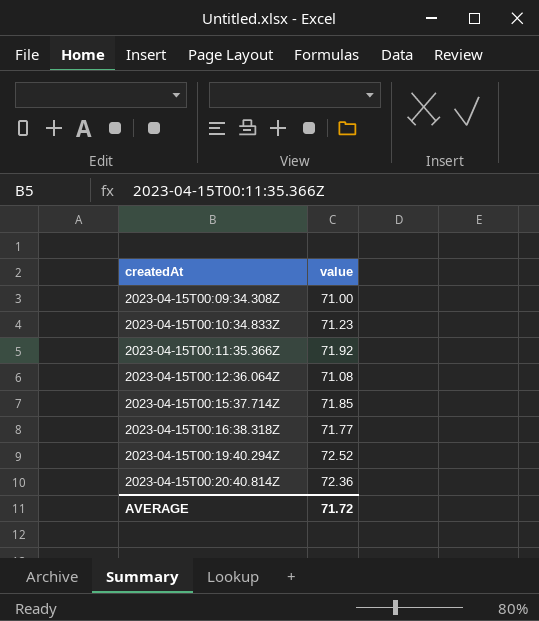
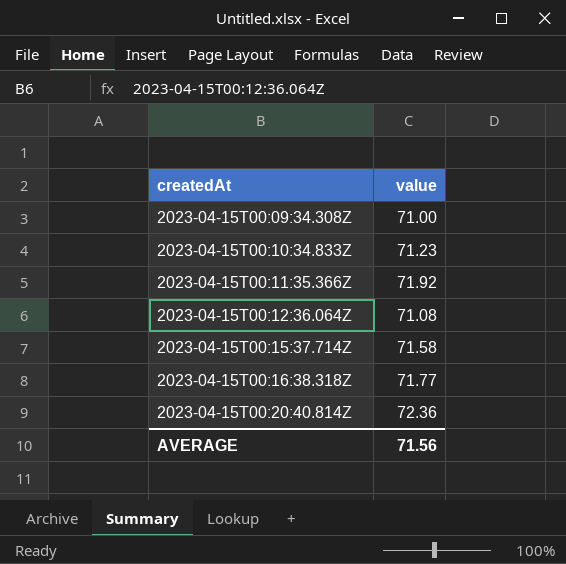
row 2023-04-15T00:19:40.294Z: 72.52 -> none
2023-04-15T00:15:37.714Z | value: 71.85 -> 71.58
AVERAGE | value: 71.72 -> 71.56

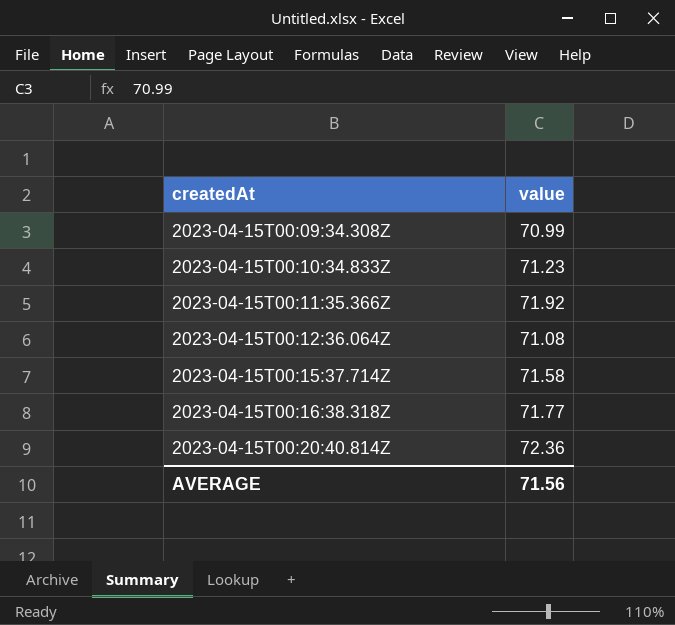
2023-04-15T00:09:34.308Z | value: 71.00 -> 70.99

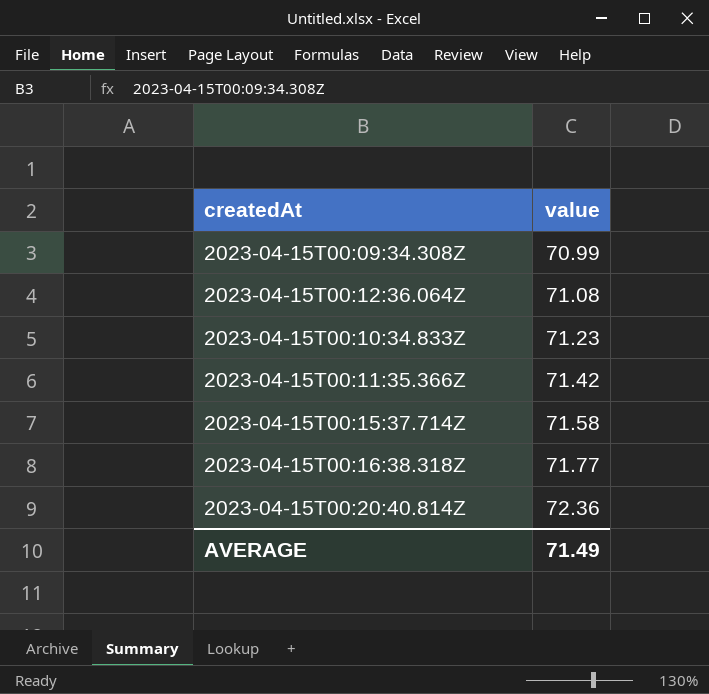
row order: createdAt ascending -> value ascending
2023-04-15T00:11:35.366Z | value: 71.92 -> 71.42
AVERAGE | value: 71.56 -> 71.49

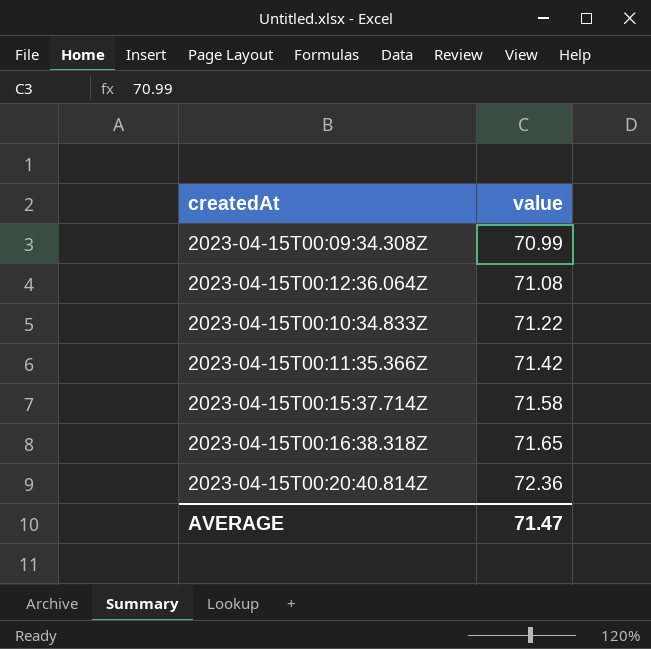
2023-04-15T00:10:34.833Z | value: 71.23 -> 71.22
2023-04-15T00:16:38.318Z | value: 71.77 -> 71.65
AVERAGE | value: 71.49 -> 71.47

